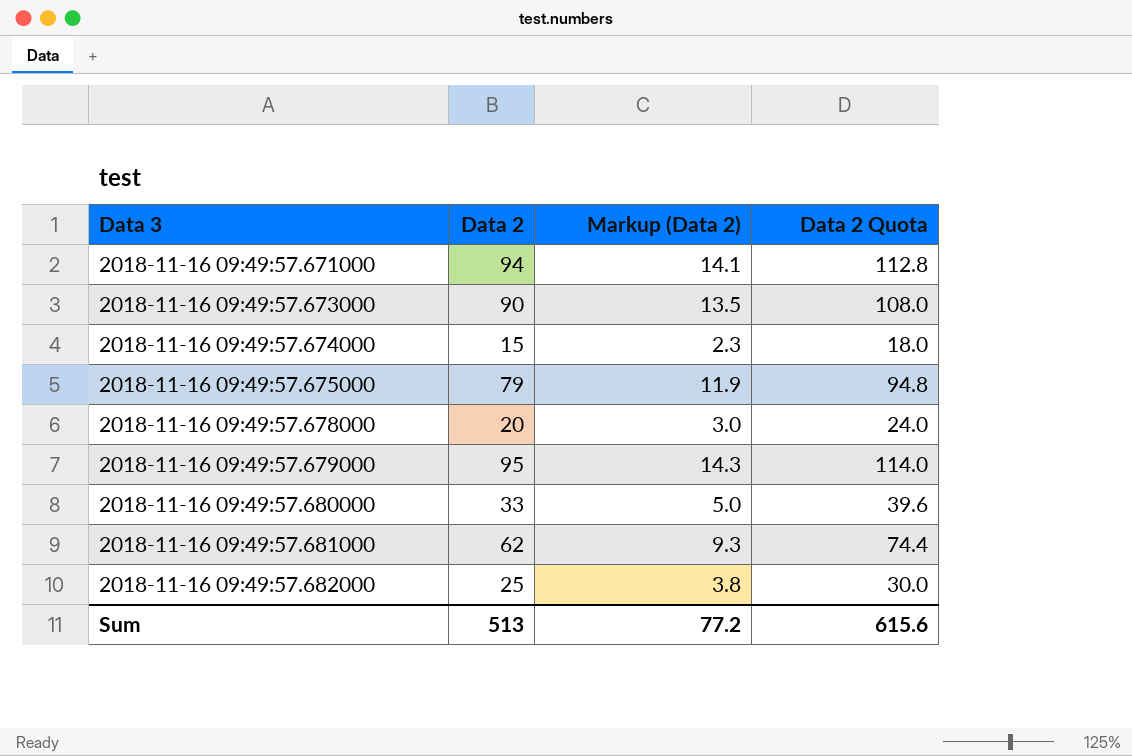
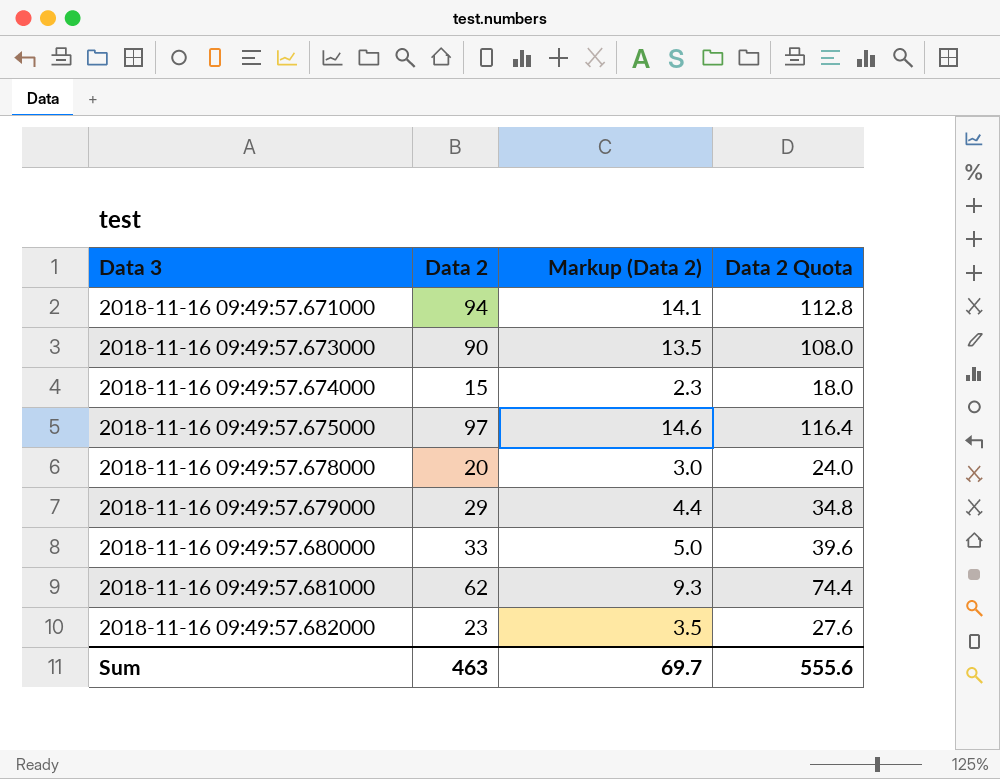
2018-11-16 09:49:57.675000 | Data 2: 79 -> 97
2018-11-16 09:49:57.675000 | Markup (Data 2): 11.9 -> 14.6
2018-11-16 09:49:57.675000 | Data 2 Quota: 94.8 -> 116.4
2018-11-16 09:49:57.679000 | Data 2: 95 -> 29
2018-11-16 09:49:57.679000 | Markup (Data 2): 14.3 -> 4.4
2018-11-16 09:49:57.679000 | Data 2 Quota: 114.0 -> 34.8
2018-11-16 09:49:57.682000 | Data 2: 25 -> 23
2018-11-16 09:49:57.682000 | Markup (Data 2): 3.8 -> 3.5
2018-11-16 09:49:57.682000 | Data 2 Quota: 30.0 -> 27.6
Sum | Data 2: 513 -> 463
Sum | Markup (Data 2): 77.2 -> 69.7
Sum | Data 2 Quota: 615.6 -> 555.6

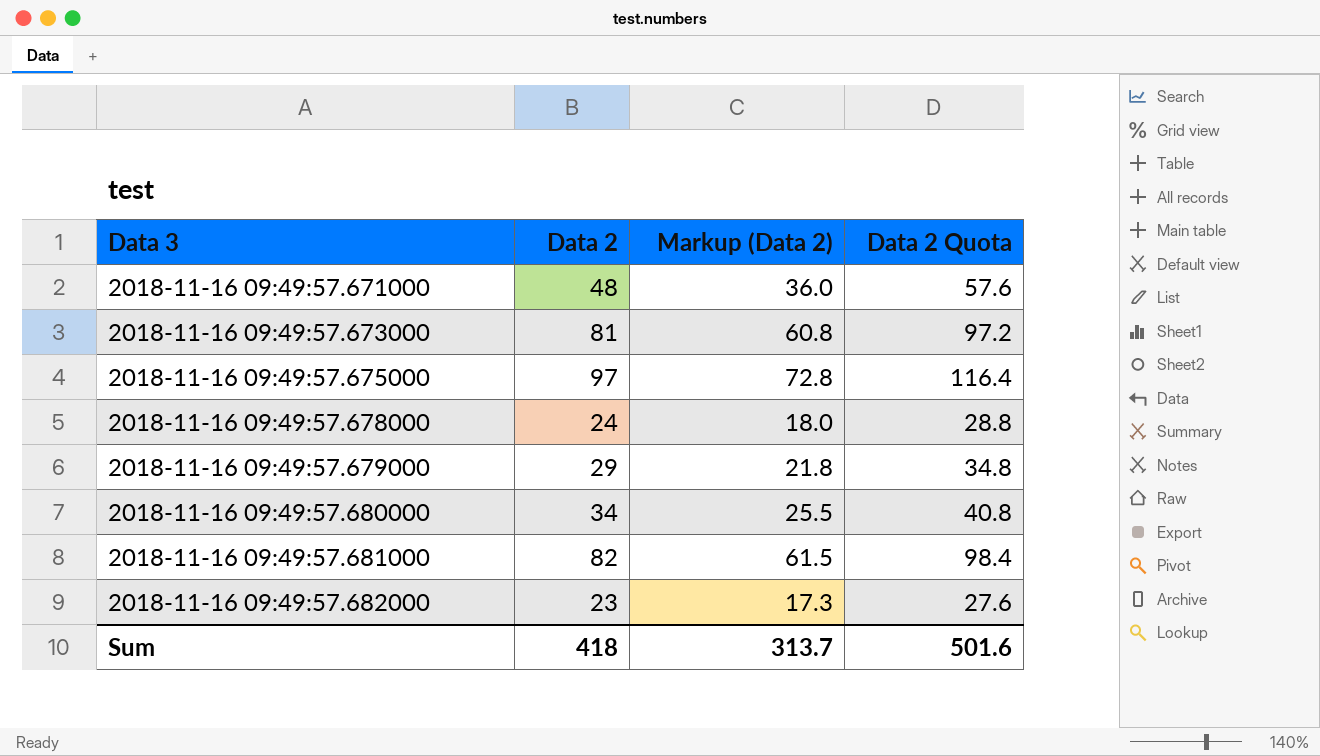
column Markup (Data 2) | formula: [Data 2] * 0.15 -> [Data 2] * 0.75
row 2018-11-16 09:49:57.674000: 15 | 2.3 | 18.0 -> none
2018-11-16 09:49:57.671000 | Data 2: 94 -> 48
2018-11-16 09:49:57.671000 | Data 2 Quota: 112.8 -> 57.6
2018-11-16 09:49:57.673000 | Data 2: 90 -> 81
2018-11-16 09:49:57.673000 | Data 2 Quota: 108.0 -> 97.2
2018-11-16 09:49:57.678000 | Data 2: 20 -> 24
2018-11-16 09:49:57.678000 | Data 2 Quota: 24.0 -> 28.8
2018-11-16 09:49:57.680000 | Data 2: 33 -> 34
2018-11-16 09:49:57.680000 | Data 2 Quota: 39.6 -> 40.8
2018-11-16 09:49:57.681000 | Data 2: 62 -> 82
2018-11-16 09:49:57.681000 | Data 2 Quota: 74.4 -> 98.4
Sum | Data 2: 463 -> 418
Sum | Markup (Data 2): 69.7 -> 313.7
Sum | Data 2 Quota: 555.6 -> 501.6

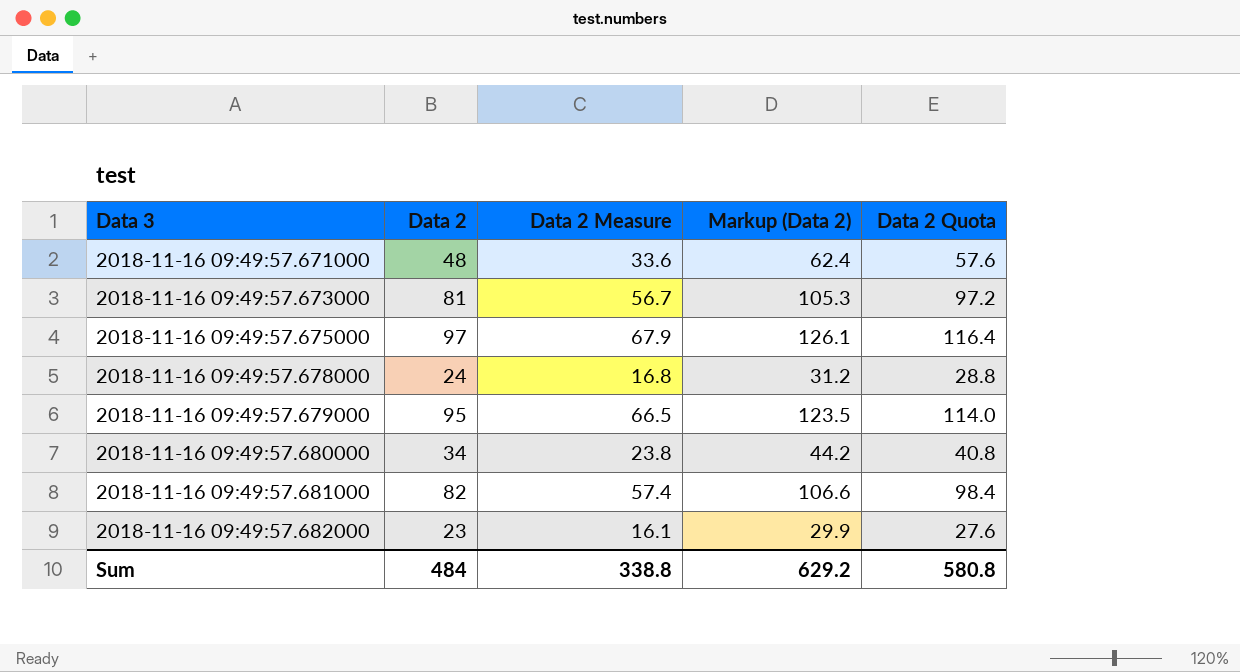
column Data 2 Measure | formula: none -> [Data 2] * 0.7
column Markup (Data 2) | formula: [Data 2] * 0.75 -> [Data 2] * 1.3
2018-11-16 09:49:57.679000 | Data 2: 29 -> 95
2018-11-16 09:49:57.679000 | Data 2 Quota: 34.8 -> 114.0
Sum | Data 2: 418 -> 484
Sum | Markup (Data 2): 313.7 -> 629.2
Sum | Data 2 Quota: 501.6 -> 580.8

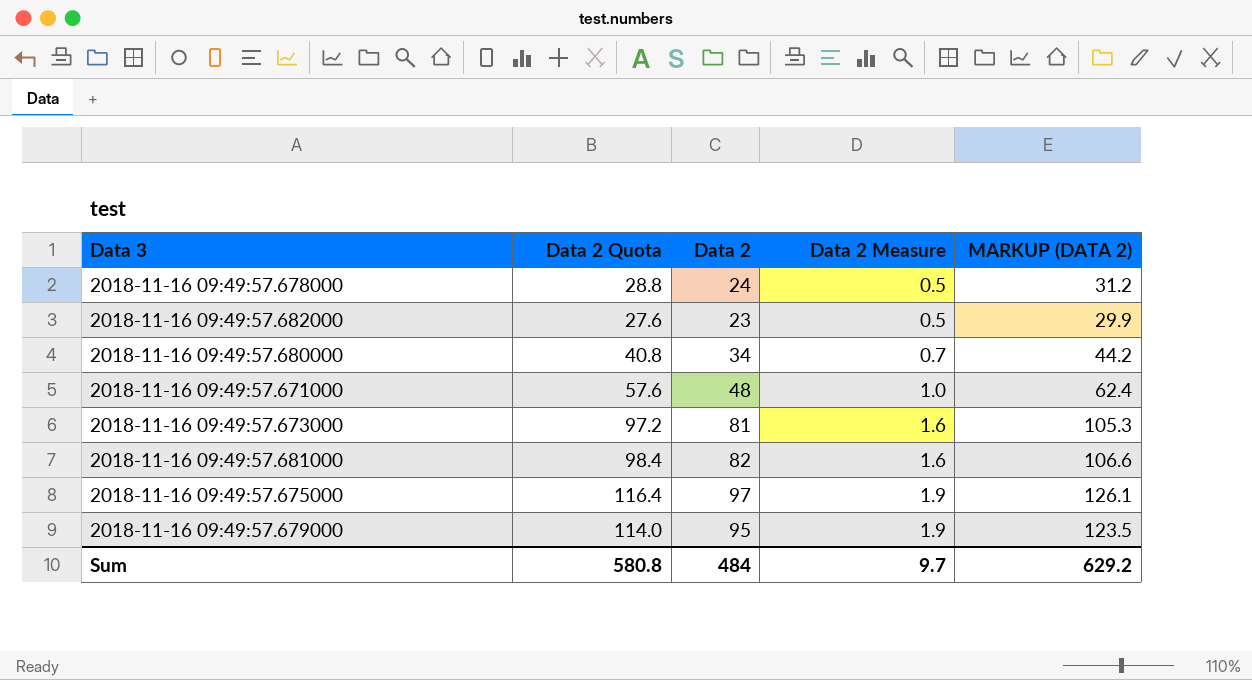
row order: Data 3 ascending -> Data 2 Measure ascending
column Data 2 Quota | position: 5 -> 2
column Data 2 Measure | formula: [Data 2] * 0.7 -> [Data 2] * 0.02
column name: Markup (Data 2) -> MARKUP (DATA 2)
Sum | Data 2 Measure: 338.8 -> 9.7

